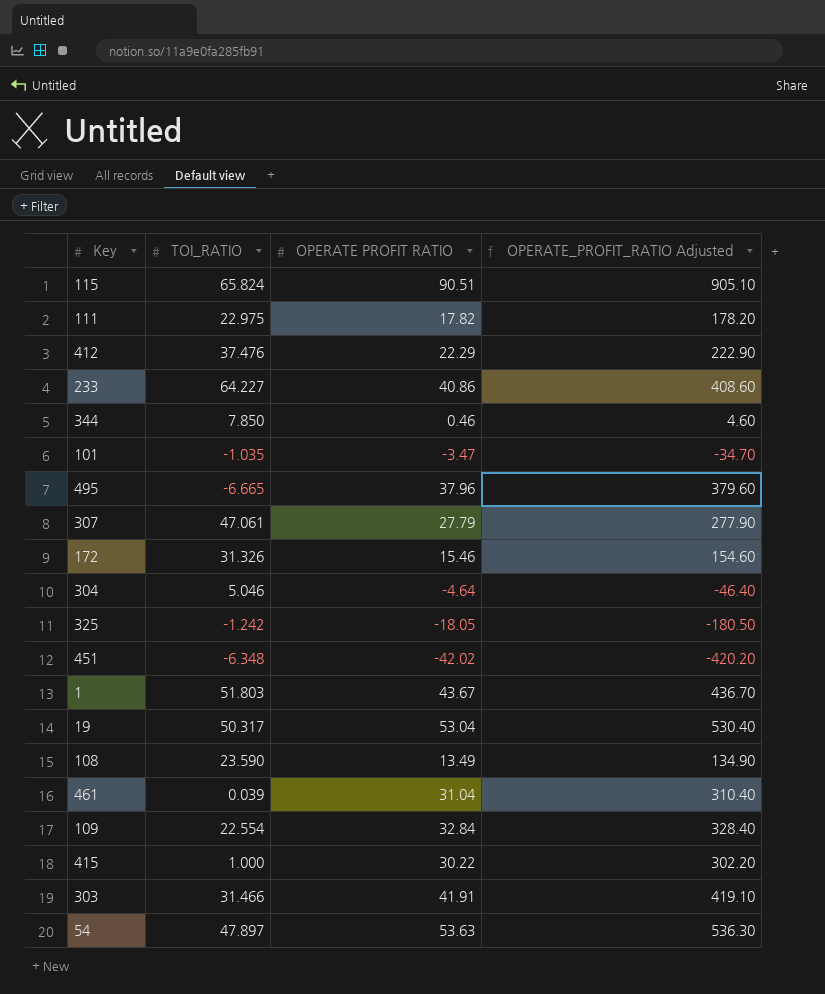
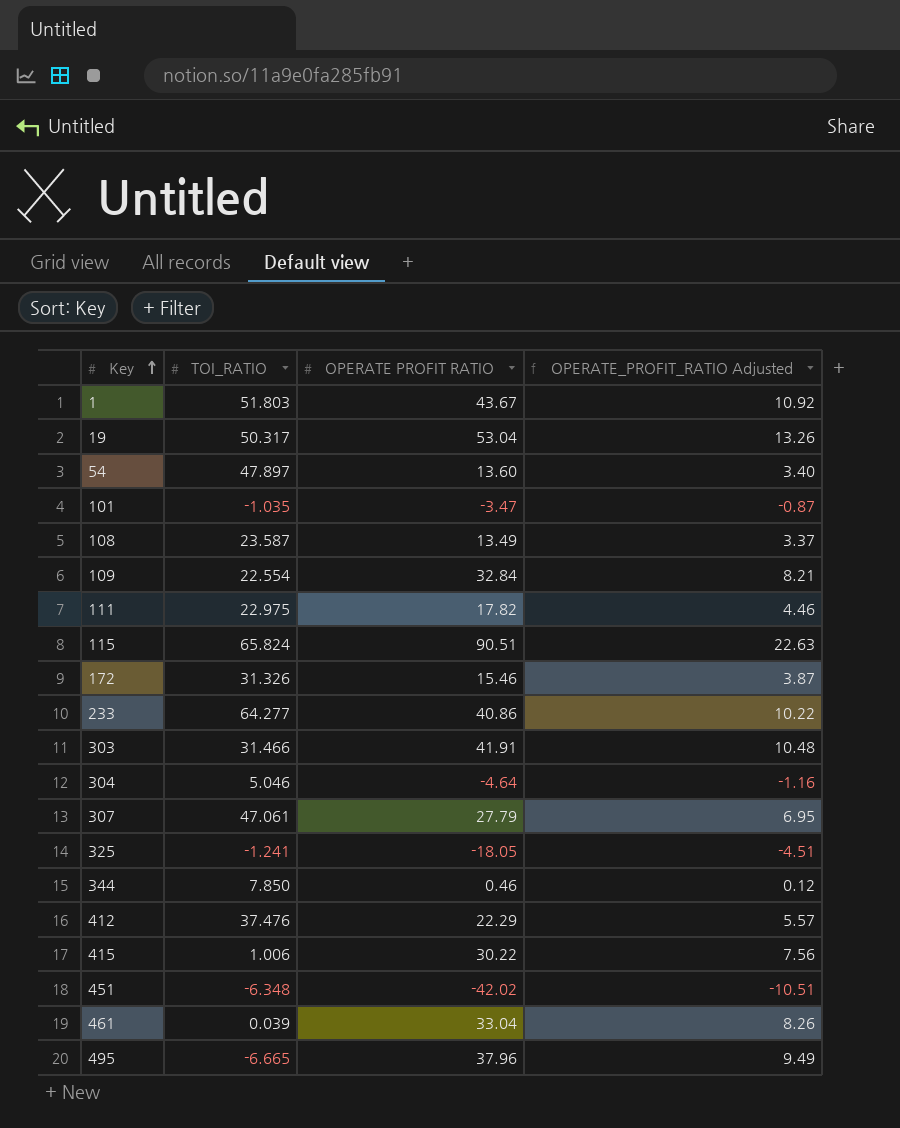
row order: none -> Key ascending
column OPERATE_PROFIT_RATIO Adjusted | formula: [OPERATE PROFIT RATIO] * 10 -> [OPERATE PROFIT RATIO] * 0.25
54 | OPERATE PROFIT RATIO: 53.63 -> 13.60
108 | TOI_RATIO: 23.590 -> 23.587
233 | TOI_RATIO: 64.227 -> 64.277
325 | TOI_RATIO: -1.242 -> -1.241
415 | TOI_RATIO: 1.000 -> 1.006
461 | OPERATE PROFIT RATIO: 31.04 -> 33.04

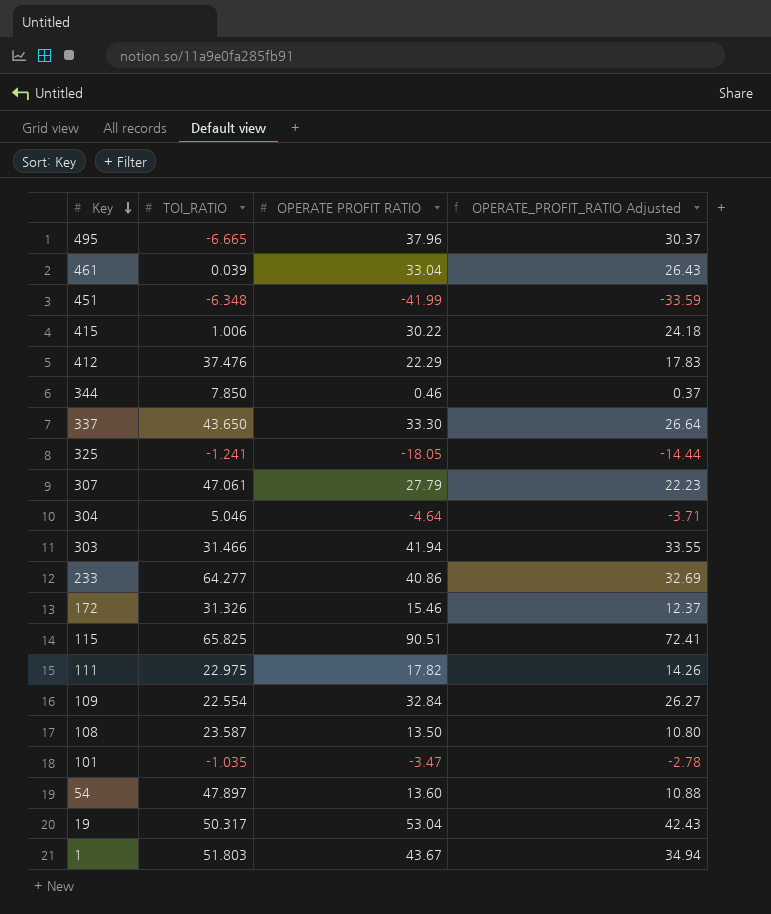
row order: Key ascending -> Key descending
column OPERATE_PROFIT_RATIO Adjusted | formula: [OPERATE PROFIT RATIO] * 0.25 -> [OPERATE PROFIT RATIO] * 0.8
451 | OPERATE PROFIT RATIO: -42.02 -> -41.99
row 337: none -> 43.650 | 33.30 | 26.64
303 | OPERATE PROFIT RATIO: 41.91 -> 41.94
115 | TOI_RATIO: 65.824 -> 65.825
108 | OPERATE PROFIT RATIO: 13.49 -> 13.50

